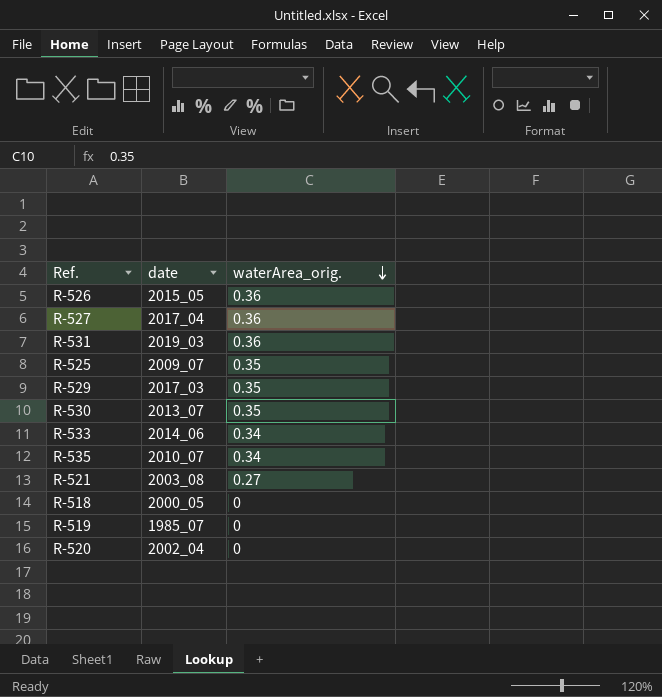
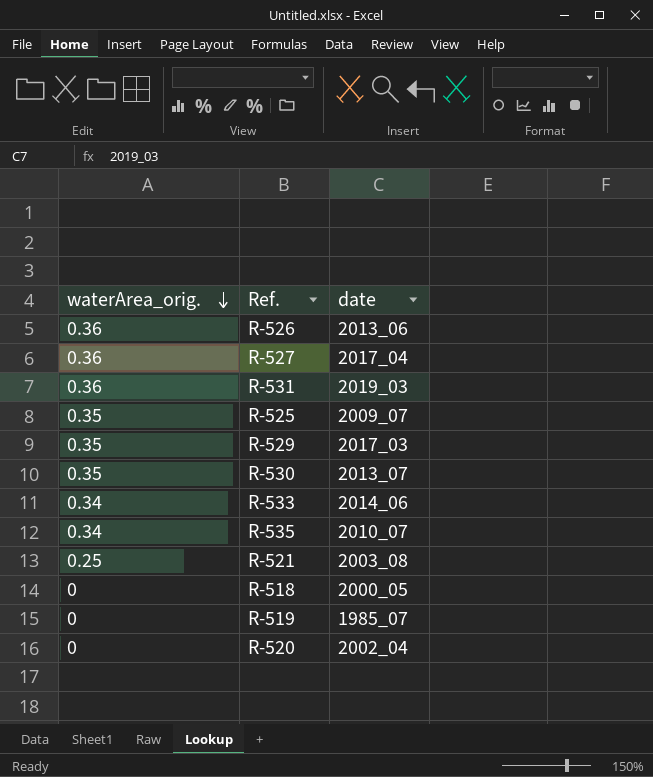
column waterArea_orig. | position: 3 -> 1
R-526 | date: 2015_05 -> 2013_06
R-521 | waterArea_orig.: 0.27 -> 0.25

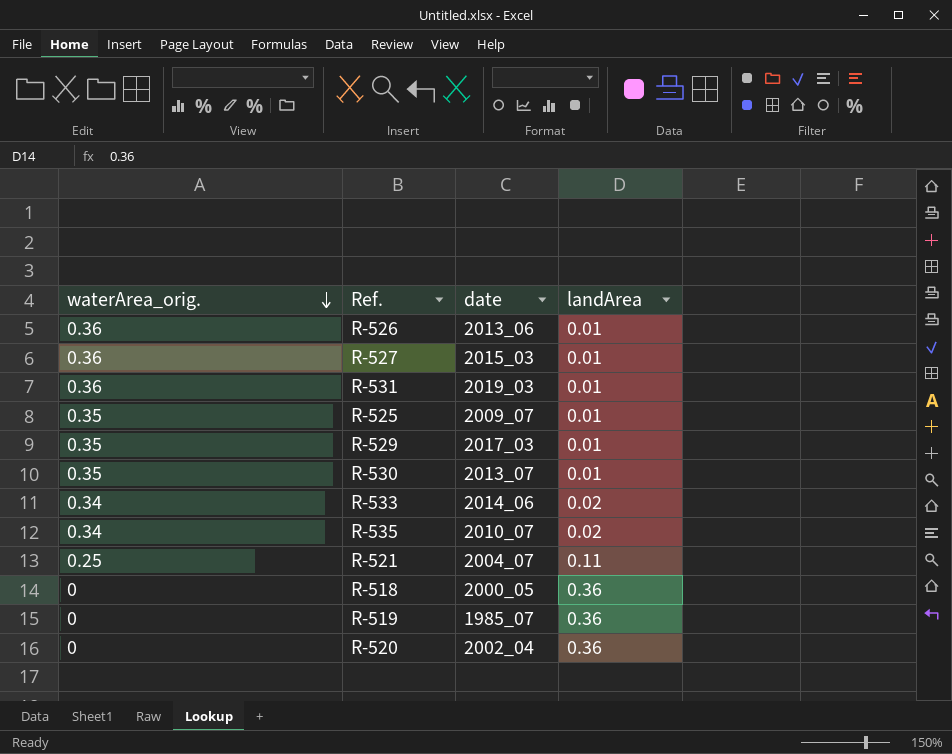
column landArea | position: none -> 4
R-527 | date: 2017_04 -> 2015_03
R-521 | date: 2003_08 -> 2004_07

